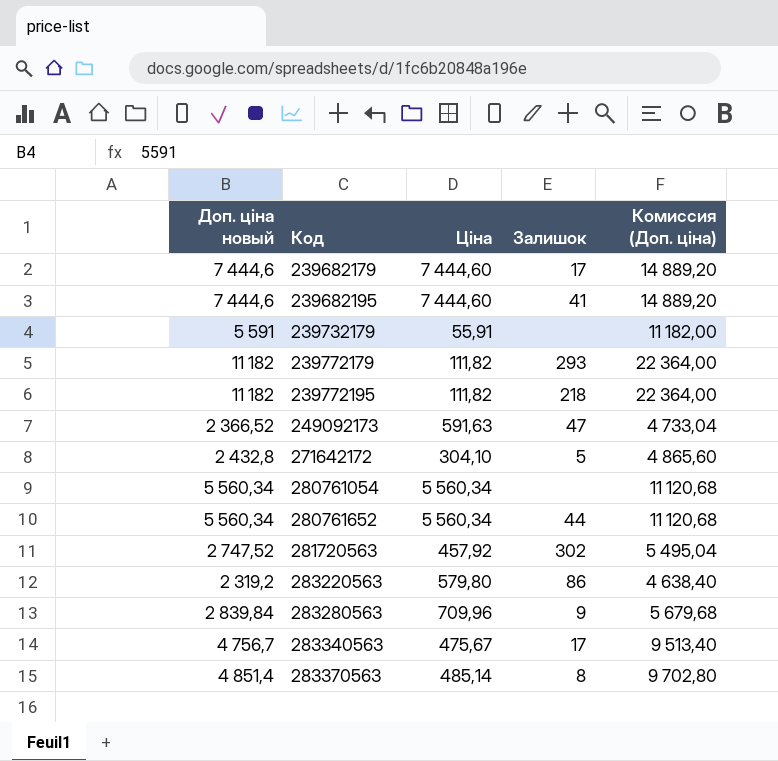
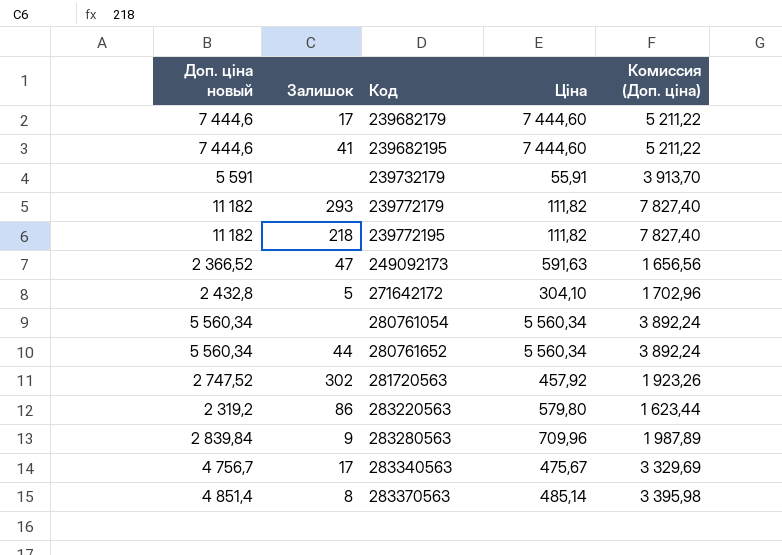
column Залишок | position: 4 -> 2
column Комиссия (Доп. ціна) | formula: [Доп. ціна новый] * 2 -> [Доп. ціна новый] * 0,7

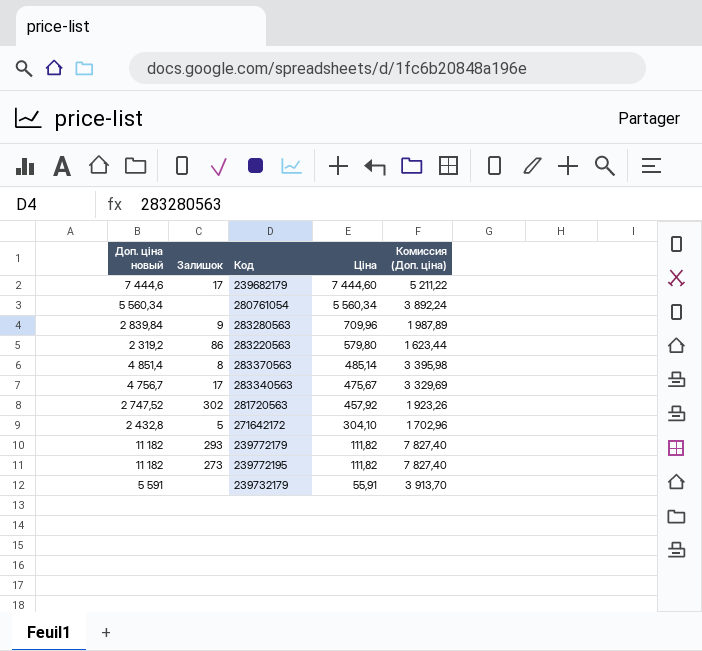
row order: Код ascending -> Ціна descending
row 239682195: 7 444,6 | 41 | 7 444,60 | 5 211,22 -> none
row 249092173: 2 366,52 | 47 | 591,63 | 1 656,56 -> none
row 280761652: 5 560,34 | 44 | 5 560,34 | 3 892,24 -> none
239772195 | Залишок: 218 -> 273

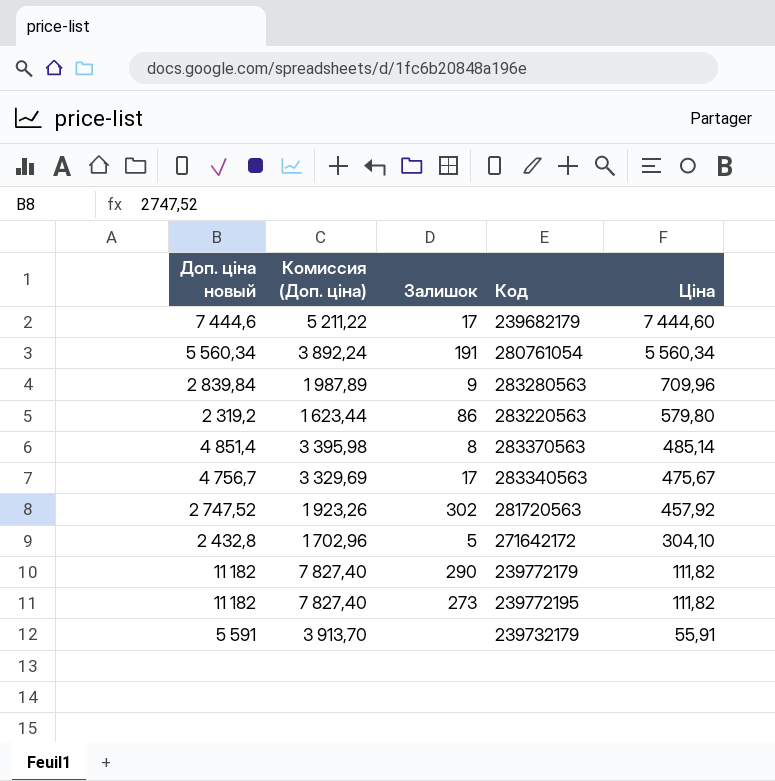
column Комиссия (Доп. ціна) | position: 5 -> 2
280761054 | Залишок: none -> 191
239772179 | Залишок: 293 -> 290

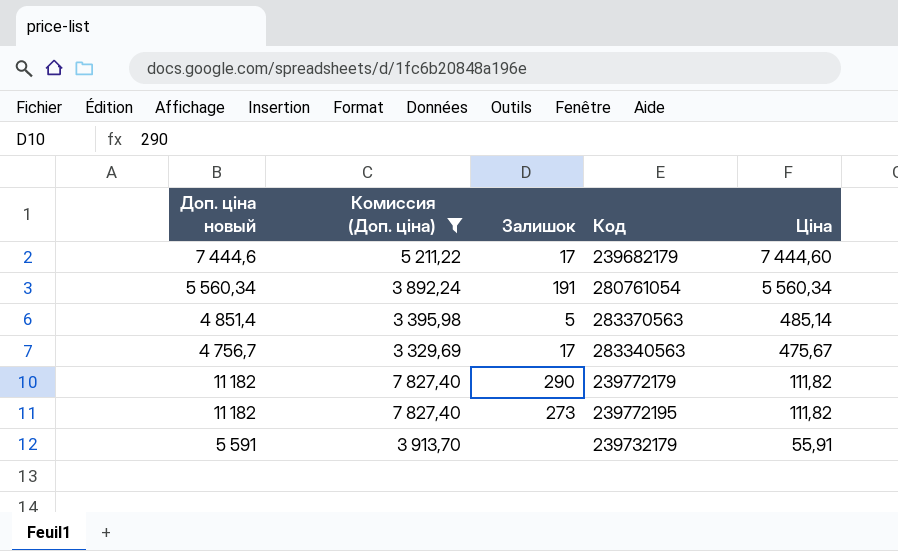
filter: none -> Комиссия (Доп. ціна) >= 3 329,69
283370563 | Залишок: 8 -> 5

